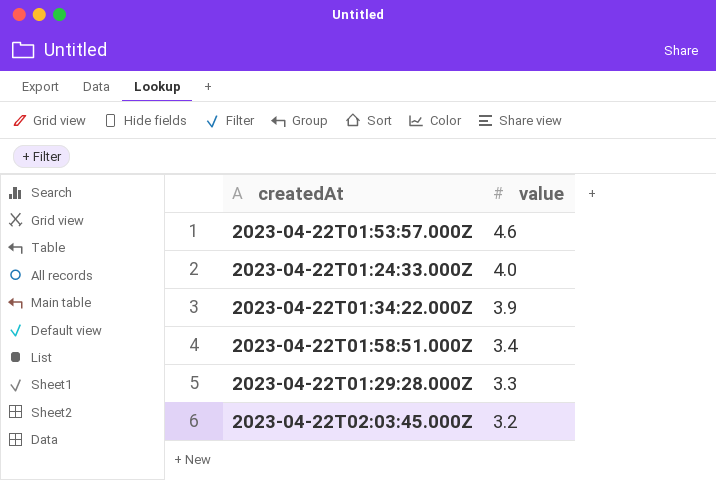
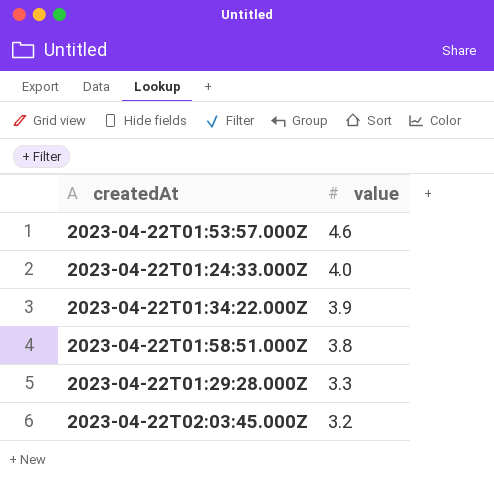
2023-04-22T01:58:51.000Z | value: 3.4 -> 3.8

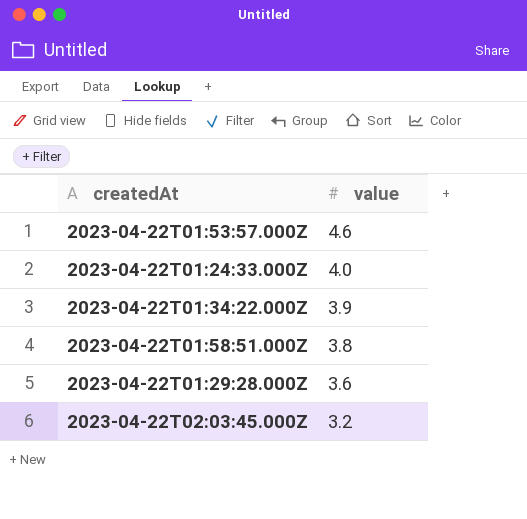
2023-04-22T01:29:28.000Z | value: 3.3 -> 3.6

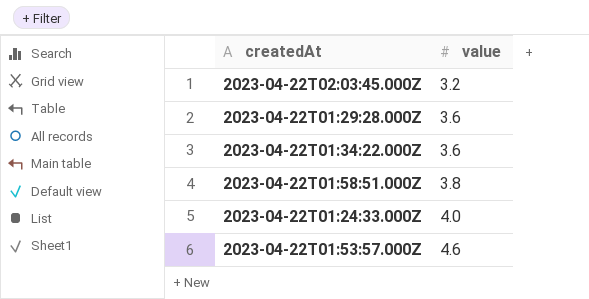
row order: value descending -> value ascending
2023-04-22T01:34:22.000Z | value: 3.9 -> 3.6

